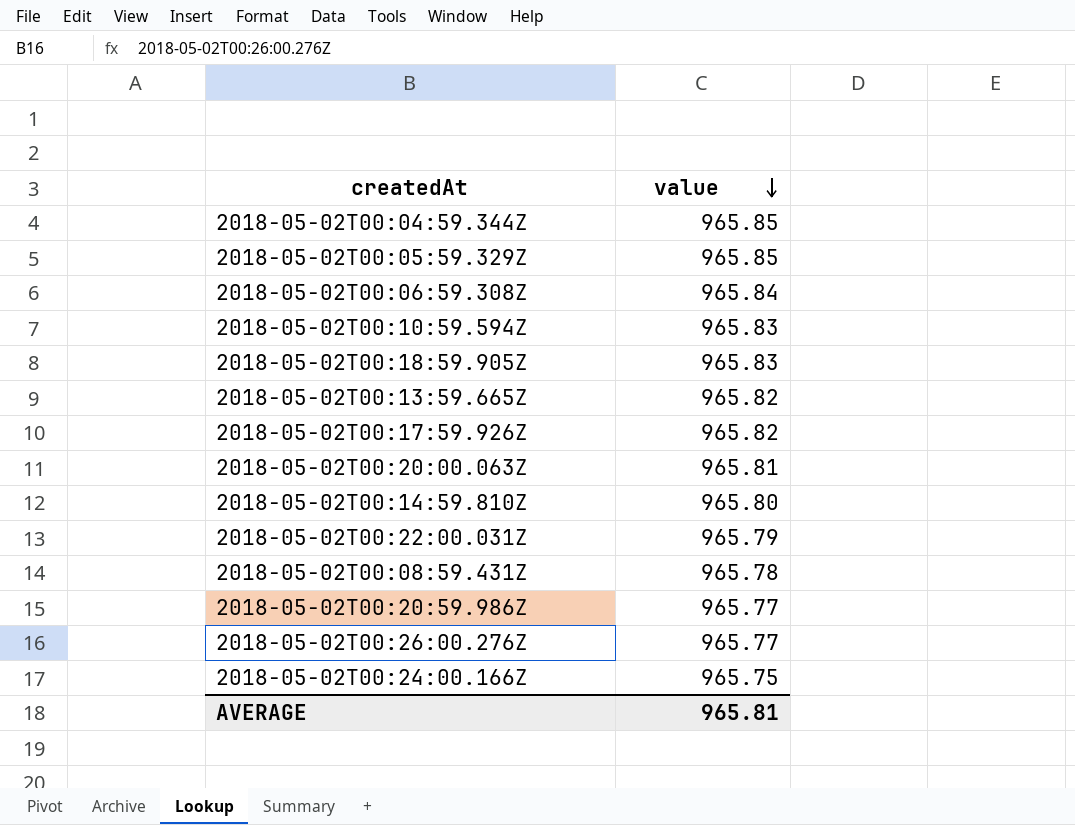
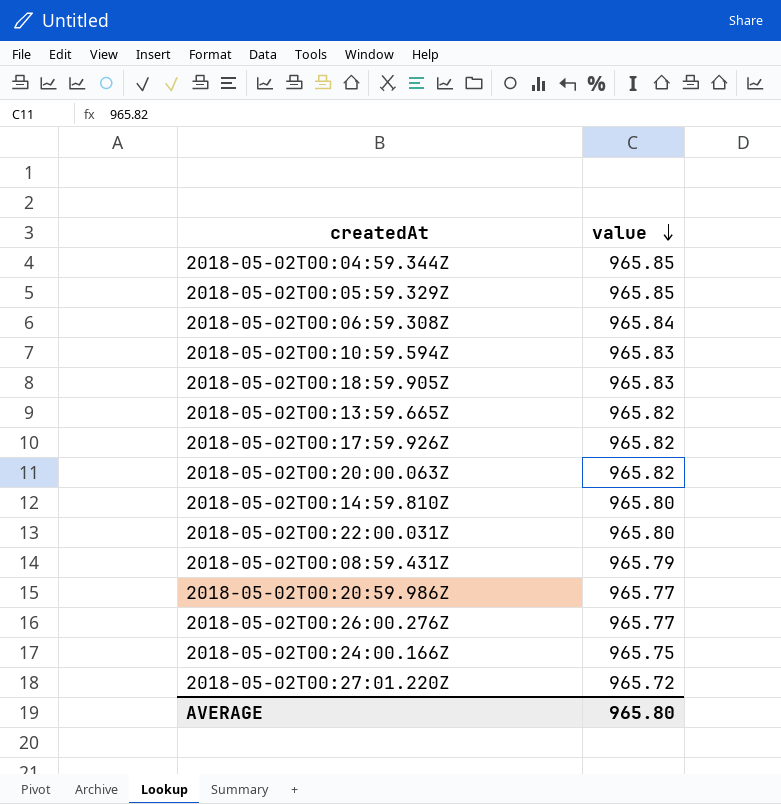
2018-05-02T00:20:00.063Z | value: 965.81 -> 965.82
2018-05-02T00:22:00.031Z | value: 965.79 -> 965.80
2018-05-02T00:08:59.431Z | value: 965.78 -> 965.79
row 2018-05-02T00:27:01.220Z: none -> 965.72
AVERAGE | value: 965.81 -> 965.80

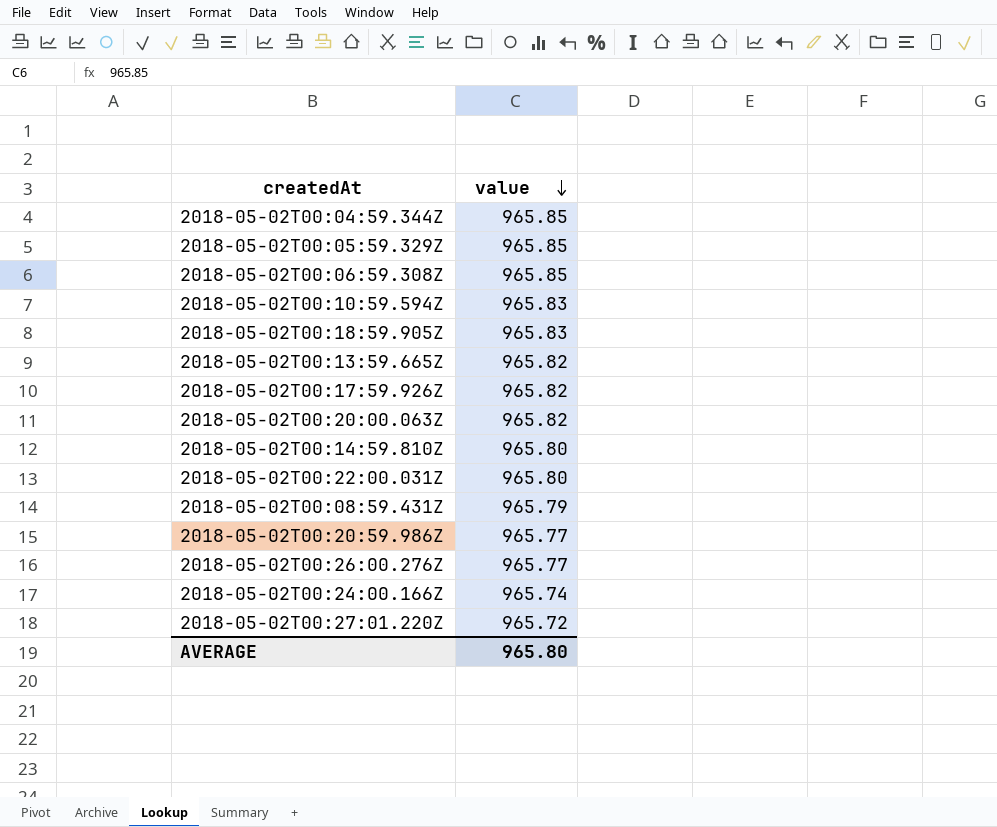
2018-05-02T00:06:59.308Z | value: 965.84 -> 965.85
2018-05-02T00:24:00.166Z | value: 965.75 -> 965.74

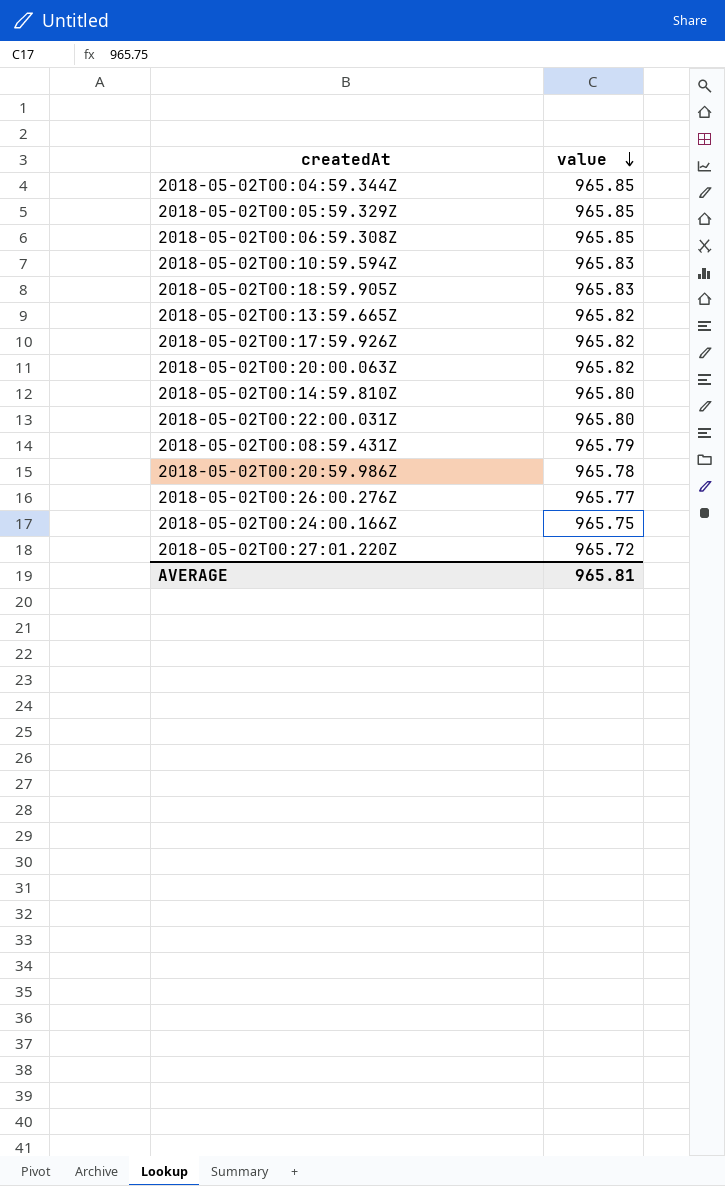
2018-05-02T00:20:59.986Z | value: 965.77 -> 965.78
2018-05-02T00:24:00.166Z | value: 965.74 -> 965.75
AVERAGE | value: 965.80 -> 965.81

